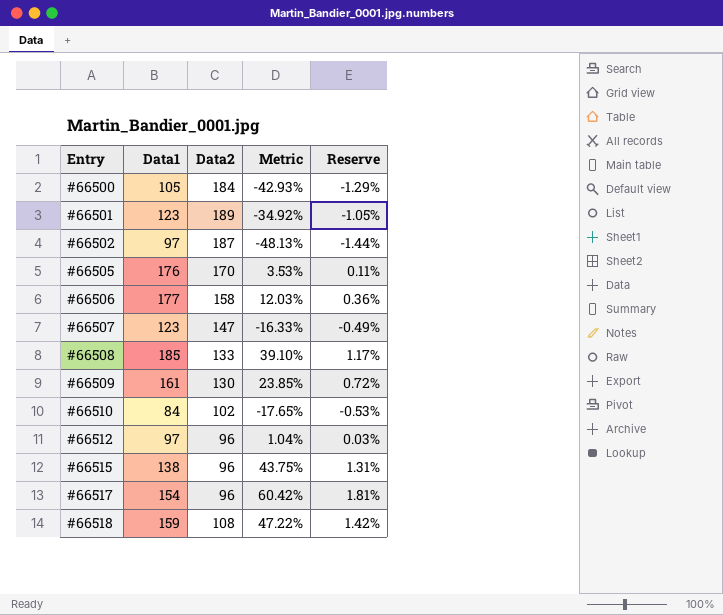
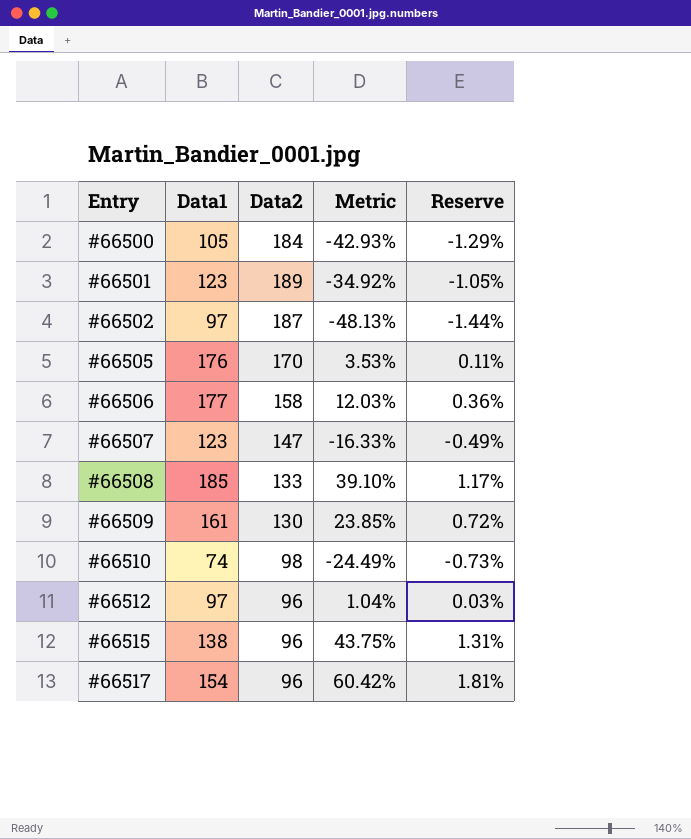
row #66518: 159 | 108 | 47.22% | 1.42% -> none
#66510 | Data1: 84 -> 74
#66510 | Data2: 102 -> 98
#66510 | Metric: -17.65% -> -24.49%
#66510 | Reserve: -0.53% -> -0.73%

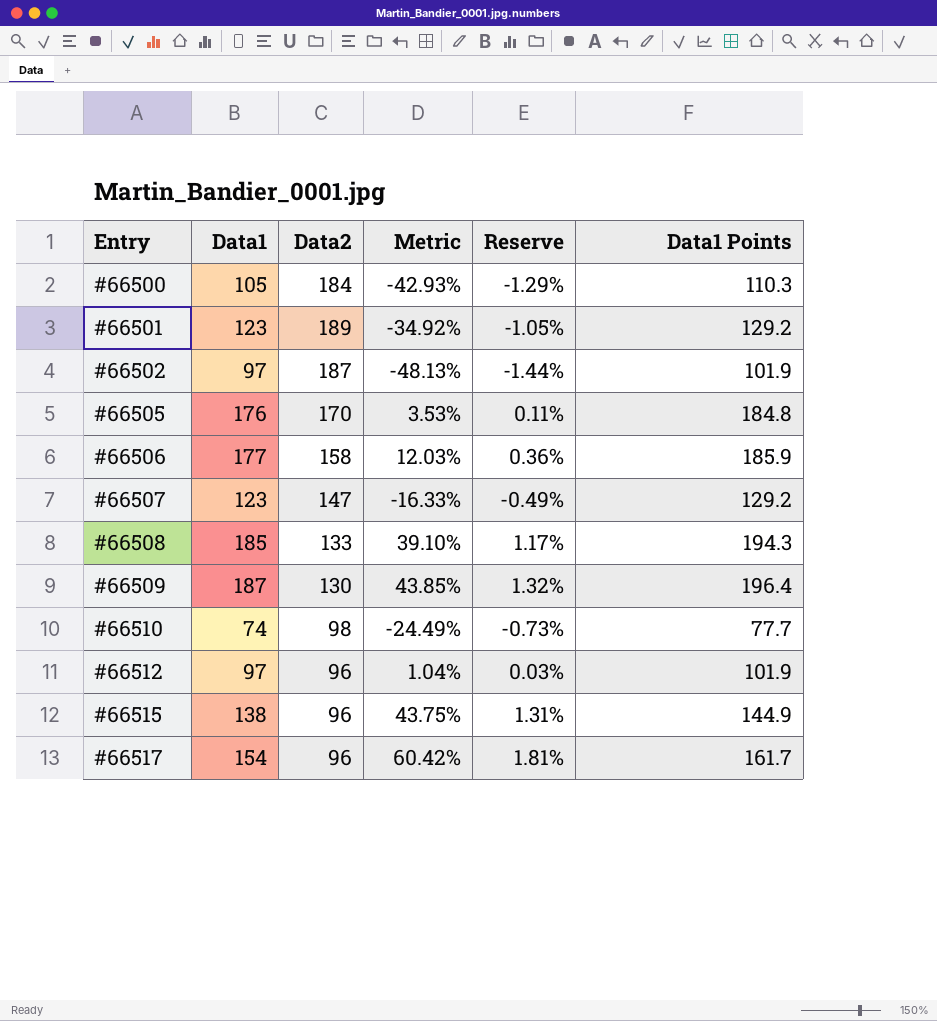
column Data1 Points | formula: none -> [Data1] * 1.05
#66509 | Data1: 161 -> 187
#66509 | Metric: 23.85% -> 43.85%
#66509 | Reserve: 0.72% -> 1.32%

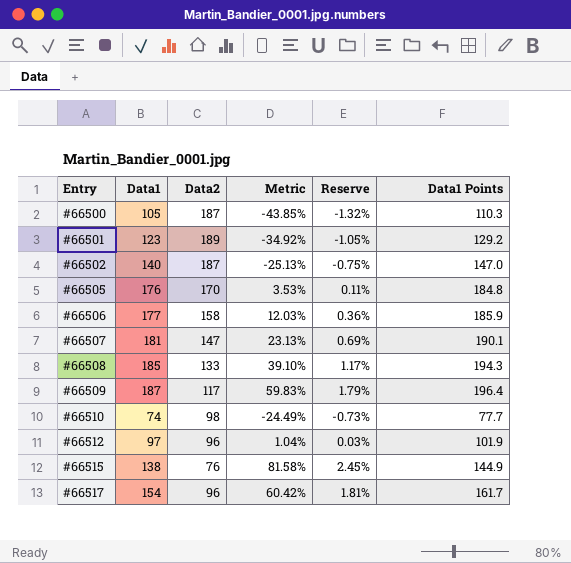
#66500 | Data2: 184 -> 187
#66500 | Metric: -42.93% -> -43.85%
#66500 | Reserve: -1.29% -> -1.32%
#66502 | Data1: 97 -> 140
#66502 | Metric: -48.13% -> -25.13%
#66502 | Reserve: -1.44% -> -0.75%
#66502 | Data1 Points: 101.9 -> 147.0
#66507 | Data1: 123 -> 181
#66507 | Metric: -16.33% -> 23.13%
#66507 | Reserve: -0.49% -> 0.69%
#66507 | Data1 Points: 129.2 -> 190.1
#66509 | Data2: 130 -> 117
#66509 | Metric: 43.85% -> 59.83%
#66509 | Reserve: 1.32% -> 1.79%
#66515 | Data2: 96 -> 76
#66515 | Metric: 43.75% -> 81.58%
#66515 | Reserve: 1.31% -> 2.45%

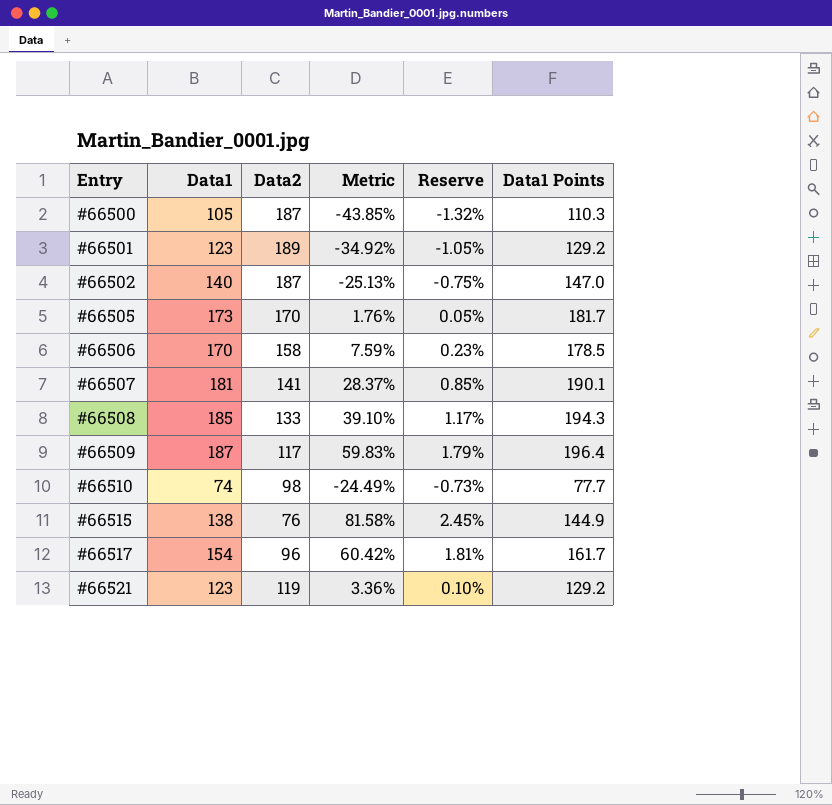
row #66512: 97 | 96 | 1.04% | 0.03% | 101.9 -> none
#66505 | Data1: 176 -> 173
#66505 | Metric: 3.53% -> 1.76%
#66505 | Reserve: 0.11% -> 0.05%
#66505 | Data1 Points: 184.8 -> 181.7
#66506 | Data1: 177 -> 170
#66506 | Metric: 12.03% -> 7.59%
#66506 | Reserve: 0.36% -> 0.23%
#66506 | Data1 Points: 185.9 -> 178.5
#66507 | Data2: 147 -> 141
#66507 | Metric: 23.13% -> 28.37%
#66507 | Reserve: 0.69% -> 0.85%
row #66521: none -> 123 | 119 | 3.36% | 0.10% | 129.2

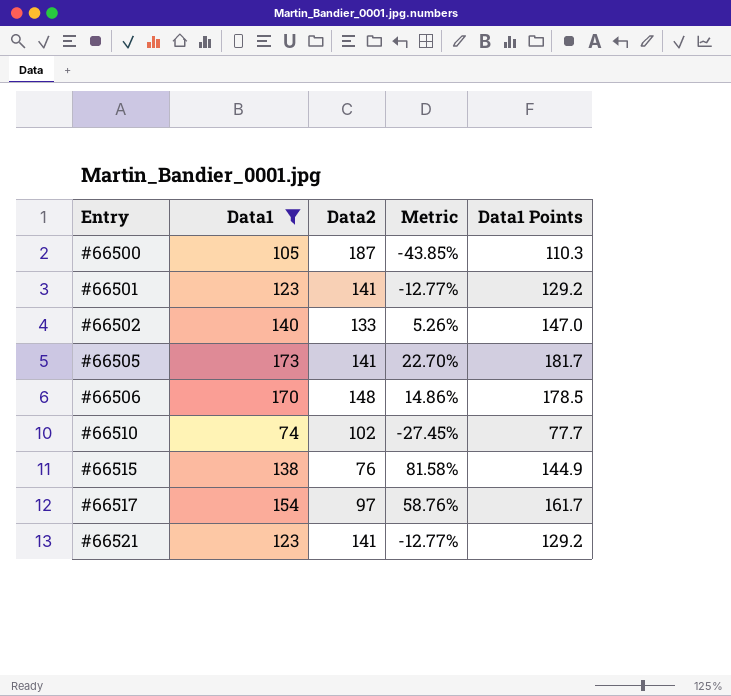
filter: none -> Data1 <= 173
column Reserve | formula: [Metric] * 0.03 -> none
#66501 | Data2: 189 -> 141
#66501 | Metric: -34.92% -> -12.77%
#66502 | Data2: 187 -> 133
#66502 | Metric: -25.13% -> 5.26%
#66505 | Data2: 170 -> 141
#66505 | Metric: 1.76% -> 22.70%
#66506 | Data2: 158 -> 148
#66506 | Metric: 7.59% -> 14.86%
#66510 | Data2: 98 -> 102
#66510 | Metric: -24.49% -> -27.45%
#66517 | Data2: 96 -> 97
#66517 | Metric: 60.42% -> 58.76%
#66521 | Data2: 119 -> 141
#66521 | Metric: 3.36% -> -12.77%

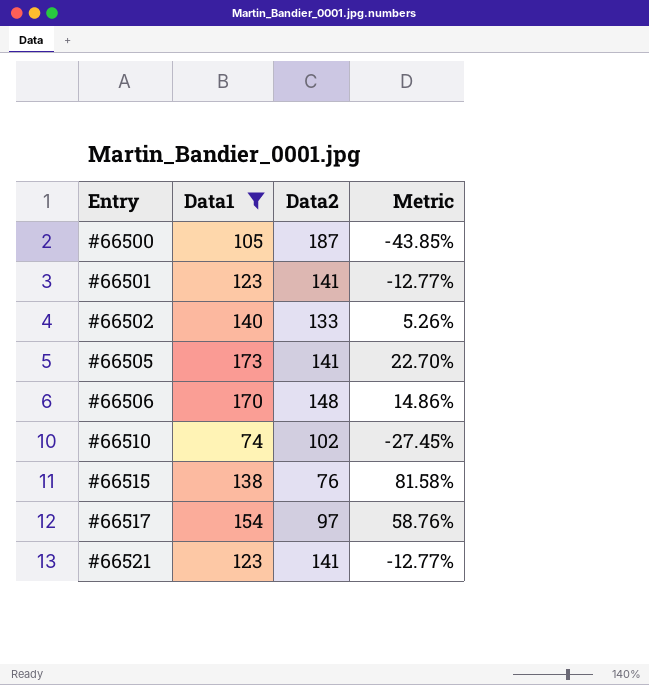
column Data1 Points | formula: [Data1] * 1.05 -> none

